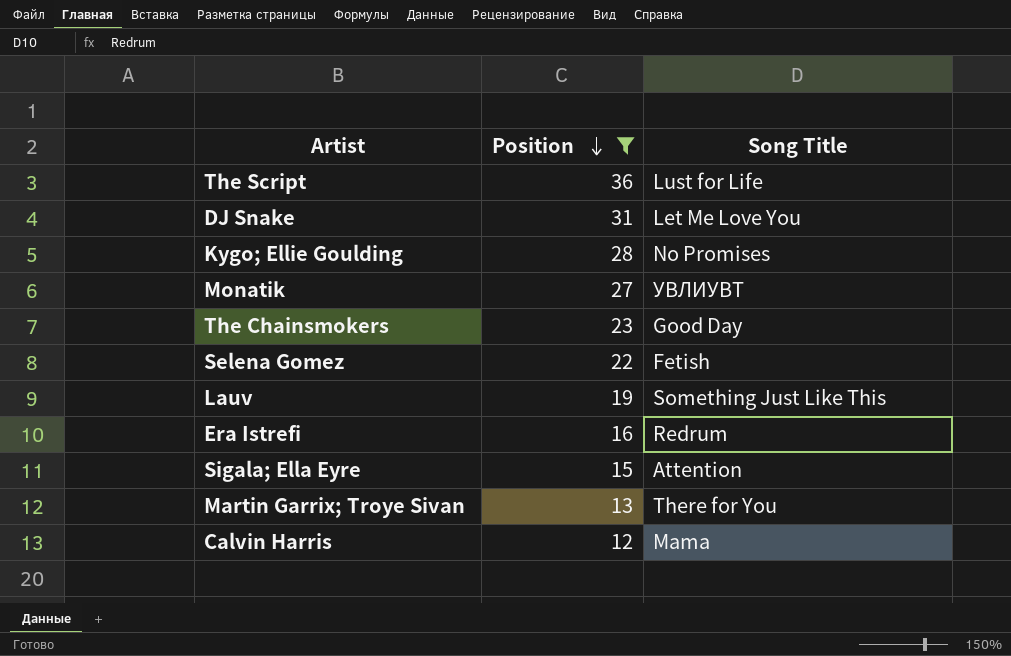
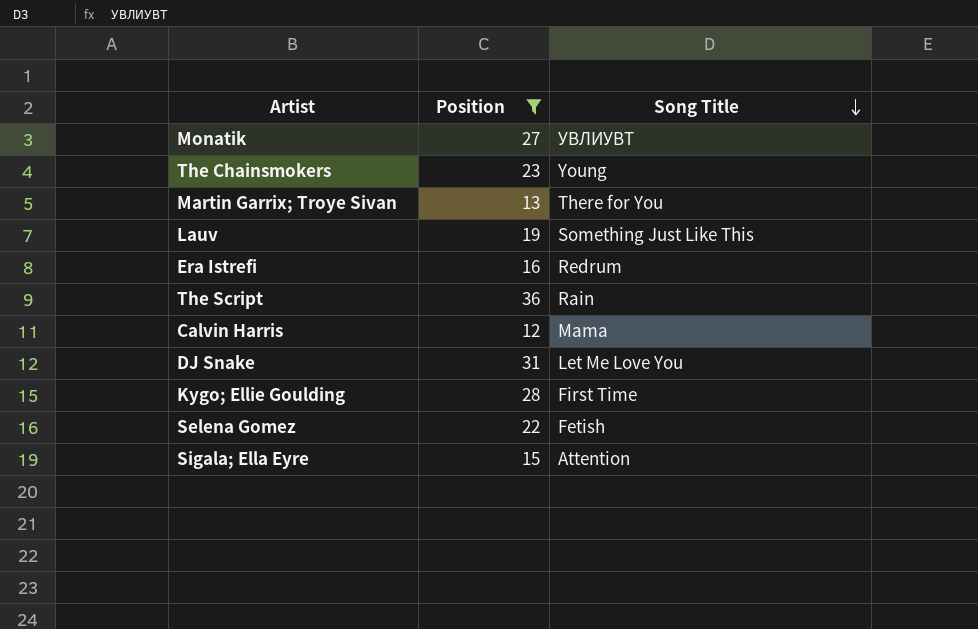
row order: Position descending -> Song Title descending
The Chainsmokers | Song Title: Good Day -> Young
The Script | Song Title: Lust for Life -> Rain
Kygo; Ellie Goulding | Song Title: No Promises -> First Time

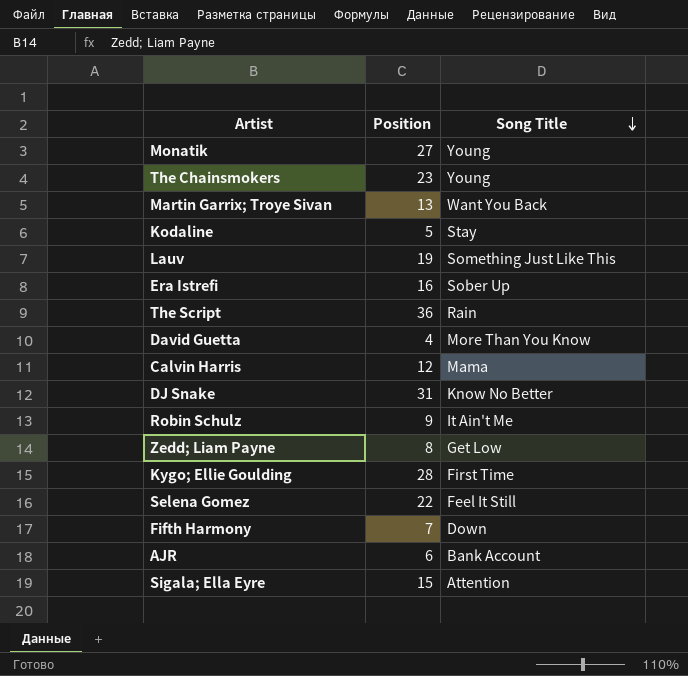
filter: Position >= 12 -> none
Monatik | Song Title: УВЛИУВТ -> Young
Martin Garrix; Troye Sivan | Song Title: There for You -> Want You Back
Era Istrefi | Song Title: Redrum -> Sober Up
DJ Snake | Song Title: Let Me Love You -> Know No Better
Selena Gomez | Song Title: Fetish -> Feel It Still

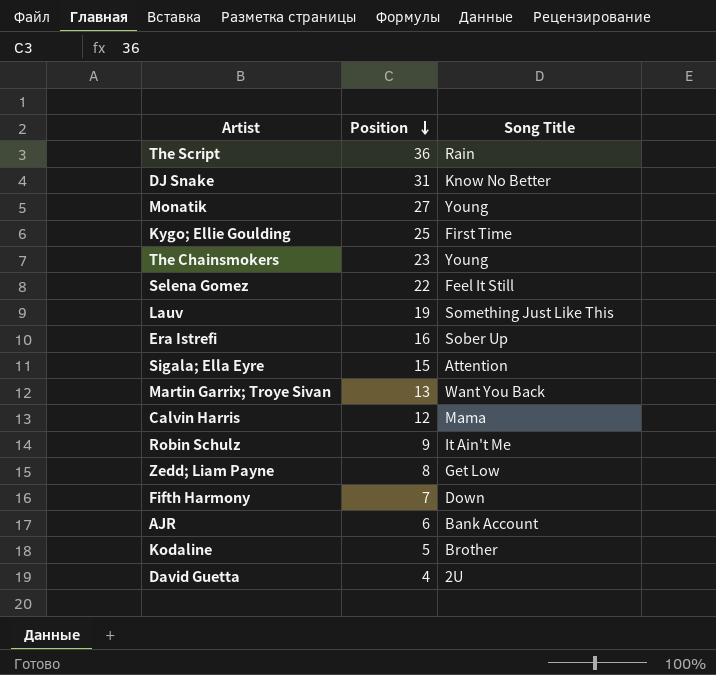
row order: Song Title descending -> Position descending
Kygo; Ellie Goulding | Position: 28 -> 25
Kodaline | Song Title: Stay -> Brother
David Guetta | Song Title: More Than You Know -> 2U

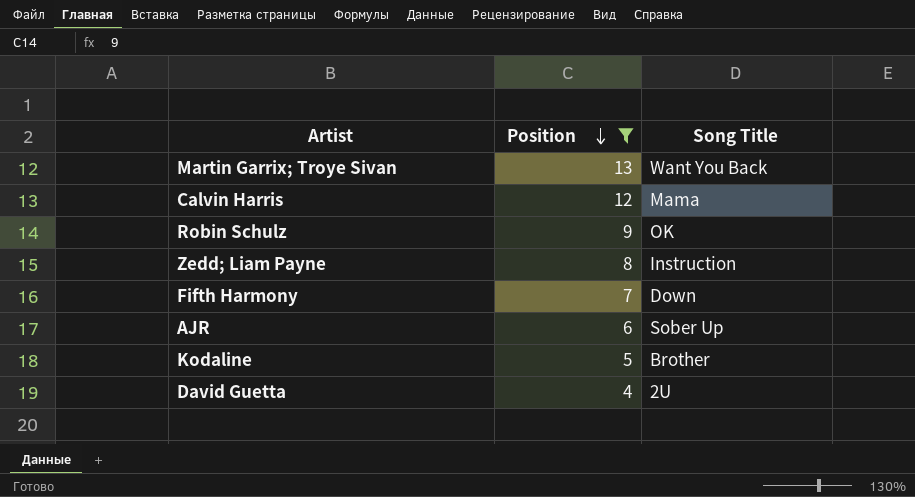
filter: none -> Position <= 13
Robin Schulz | Song Title: It Ain't Me -> OK
Zedd; Liam Payne | Song Title: Get Low -> Instruction
AJR | Song Title: Bank Account -> Sober Up

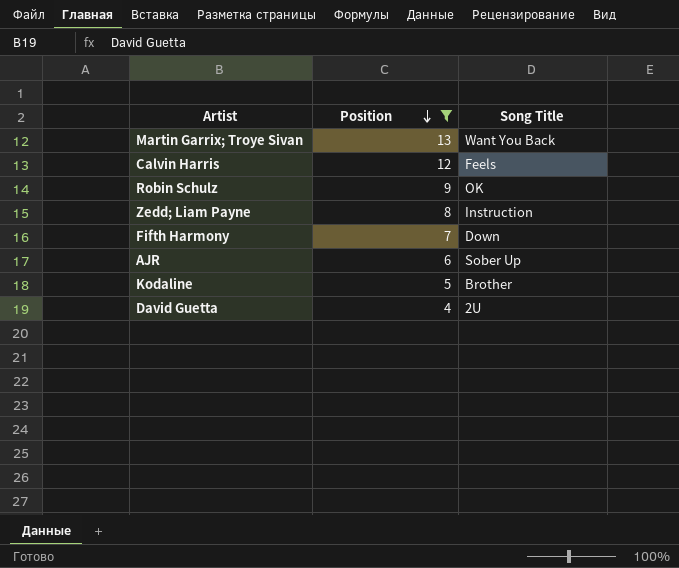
Calvin Harris | Song Title: Mama -> Feels

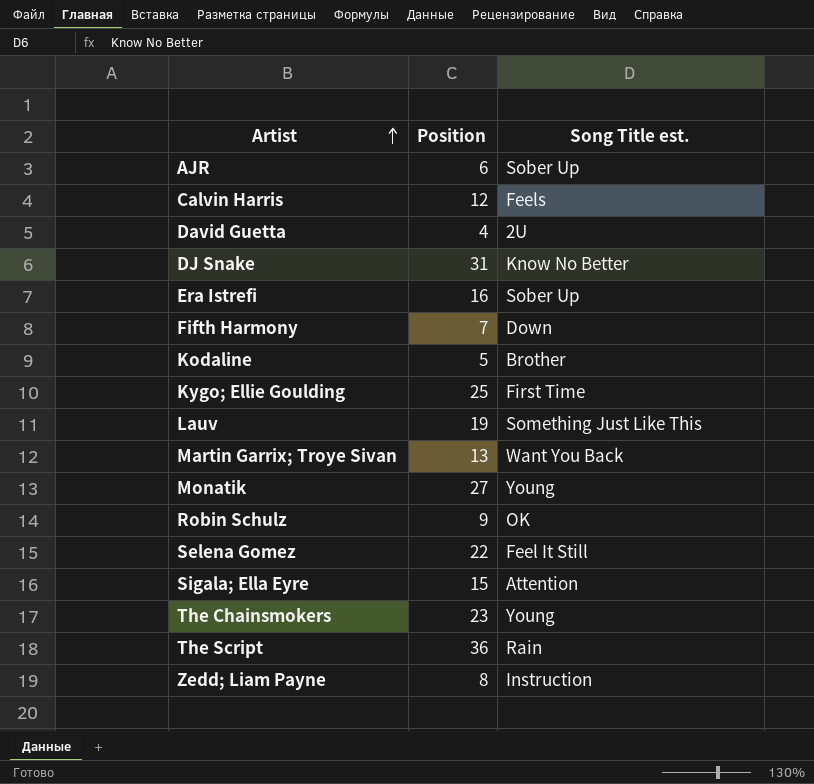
filter: Position <= 13 -> none
row order: Position descending -> Artist ascending
column name: Song Title -> Song Title est.

